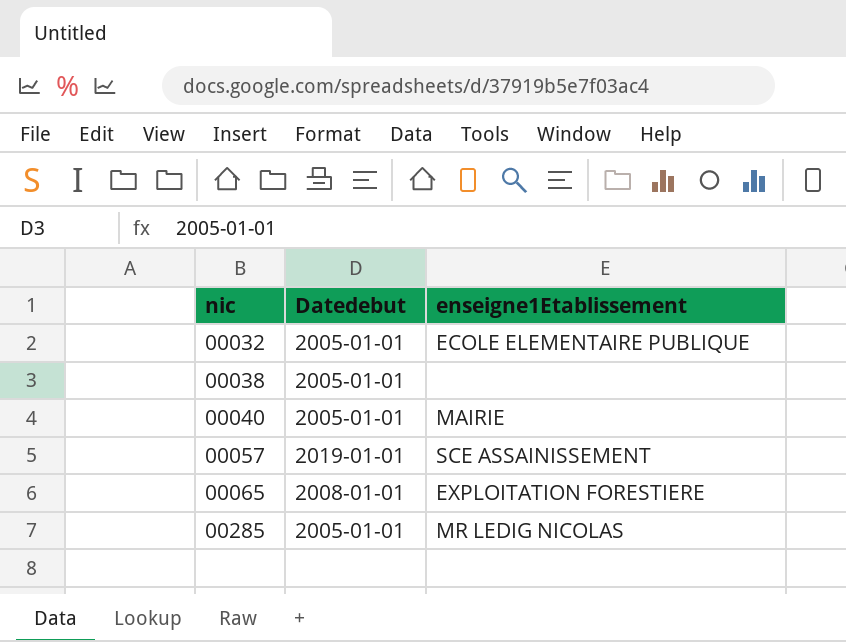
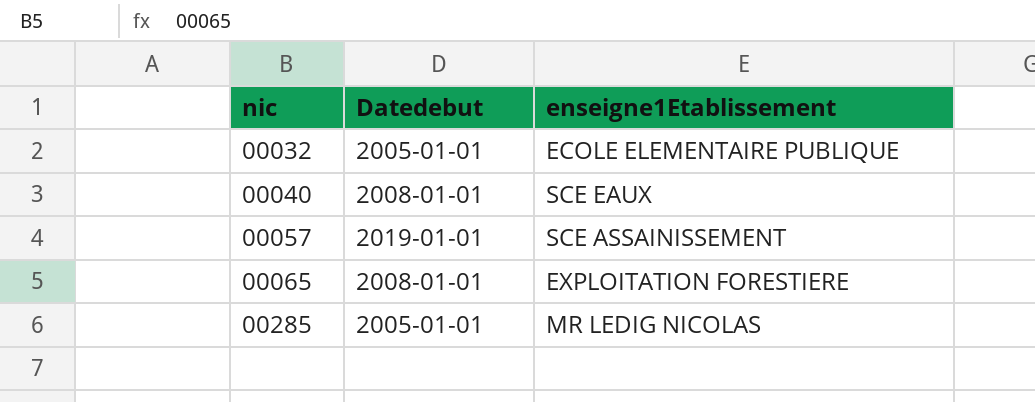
row 00038: 2005-01-01 | none -> none
00040 | Datedebut: 2005-01-01 -> 2008-01-01
00040 | enseigne1Etablissement: MAIRIE -> SCE EAUX

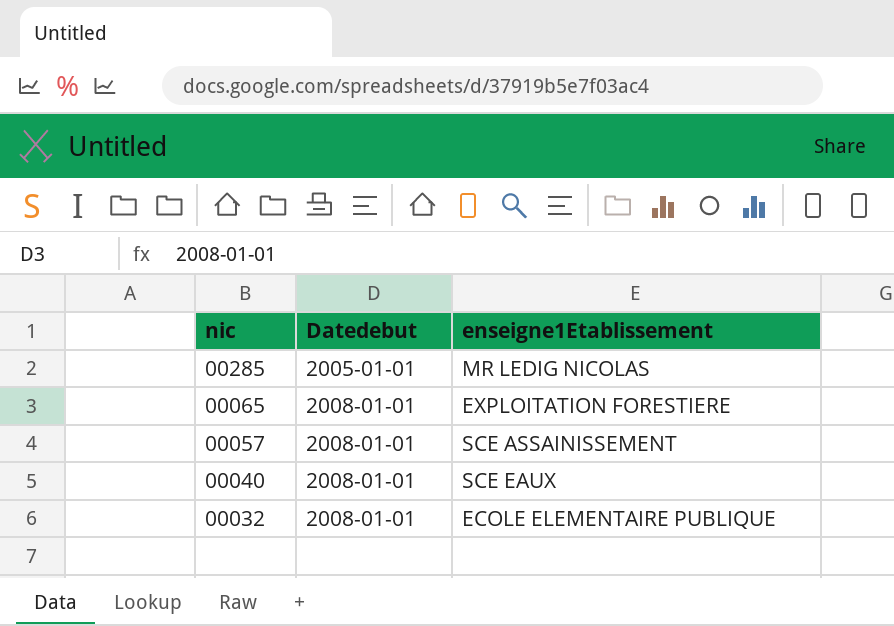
row order: nic ascending -> nic descending
00057 | Datedebut: 2019-01-01 -> 2008-01-01
00032 | Datedebut: 2005-01-01 -> 2008-01-01

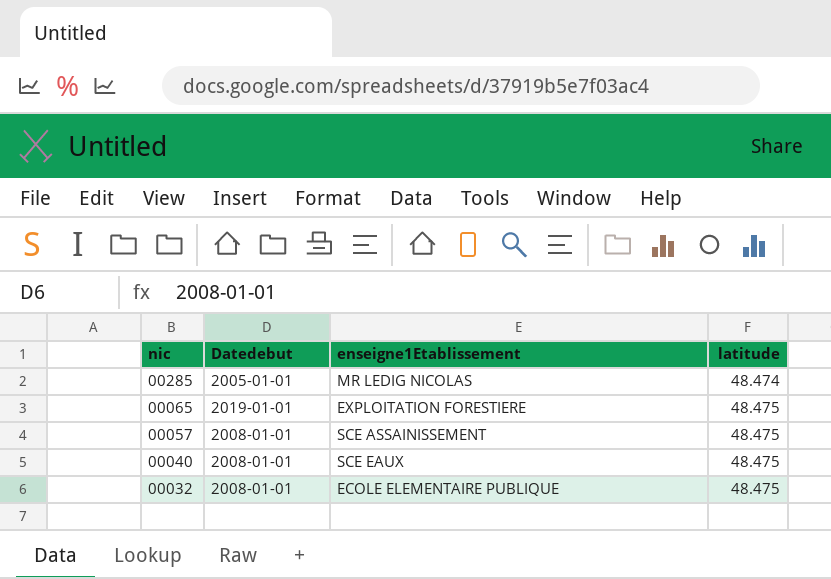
column latitude | position: none -> 4
00065 | Datedebut: 2008-01-01 -> 2019-01-01

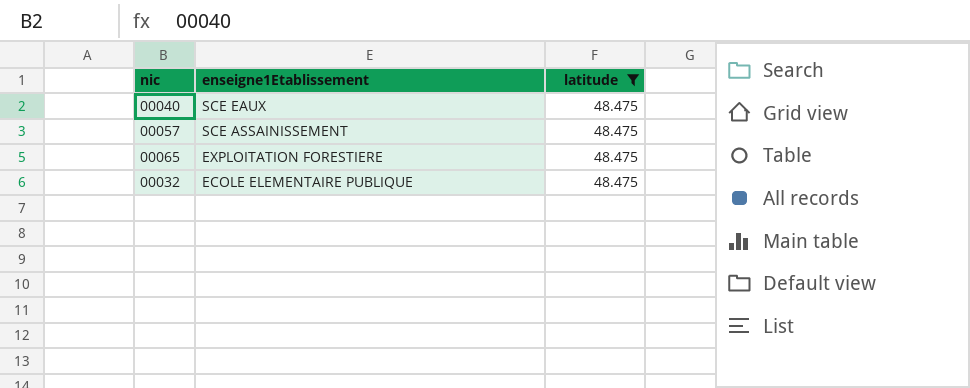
filter: none -> latitude = 48.475
row order: nic descending -> enseigne1Etablissement descending
column Datedebut | position: 2 -> none

